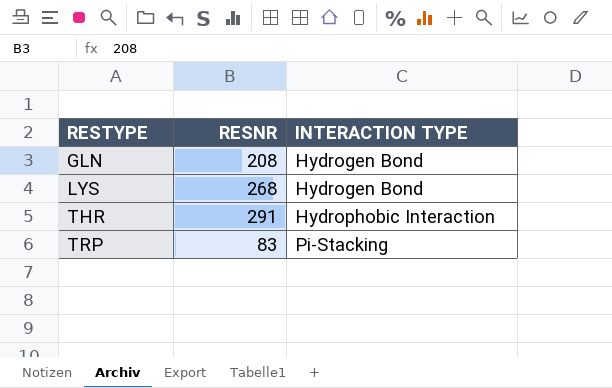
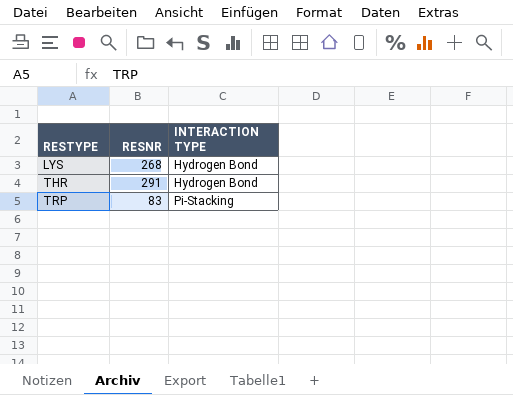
row GLN: 208 | Hydrogen Bond -> none
THR | INTERACTION TYPE: Hydrophobic Interaction -> Hydrogen Bond

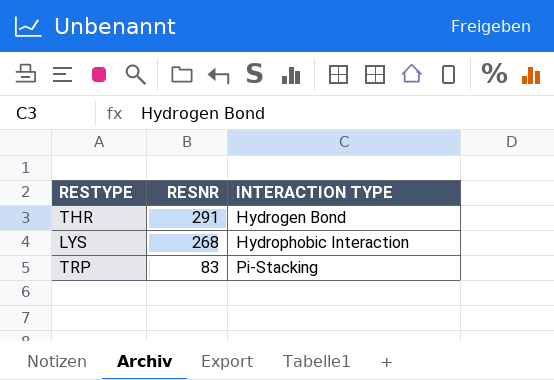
row order: RESTYPE ascending -> RESNR descending
LYS | INTERACTION TYPE: Hydrogen Bond -> Hydrophobic Interaction

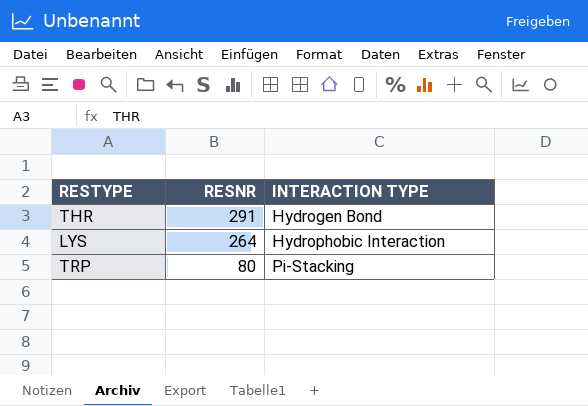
LYS | RESNR: 268 -> 264
TRP | RESNR: 83 -> 80

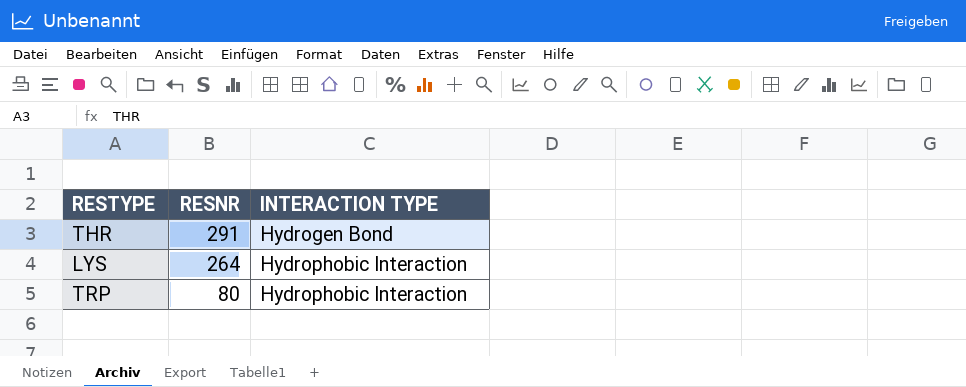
TRP | INTERACTION TYPE: Pi-Stacking -> Hydrophobic Interaction

